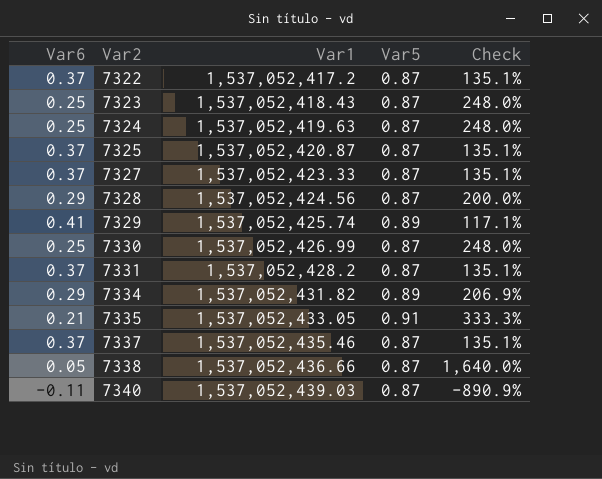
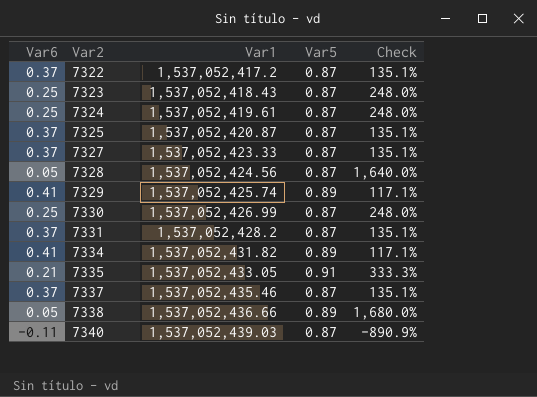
7324 | Var1: 1,537,052,419.63 -> 1,537,052,419.61
7328 | Var6: 0.29 -> 0.05
7328 | Check: 200.0% -> 1,640.0%
7334 | Var6: 0.29 -> 0.41
7334 | Check: 206.9% -> 117.1%
7338 | Var5: 0.87 -> 0.89
7338 | Check: 1,640.0% -> 1,680.0%

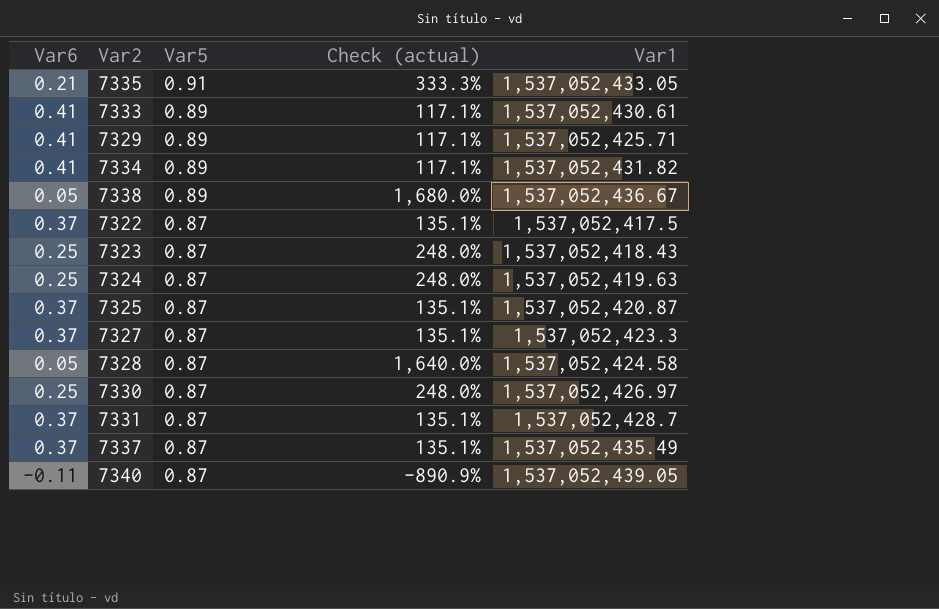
row order: Var2 ascending -> Var5 descending
column name: Check -> Check (actual)
column Var1 | position: 3 -> 5
row 7333: none -> 0.41 | 0.89 | 117.1% | 1,537,052,430.61
7329 | Var1: 1,537,052,425.74 -> 1,537,052,425.71
7338 | Var1: 1,537,052,436.66 -> 1,537,052,436.67
7322 | Var1: 1,537,052,417.2 -> 1,537,052,417.5
7324 | Var1: 1,537,052,419.61 -> 1,537,052,419.63
7327 | Var1: 1,537,052,423.33 -> 1,537,052,423.3
7328 | Var1: 1,537,052,424.56 -> 1,537,052,424.58
7330 | Var1: 1,537,052,426.99 -> 1,537,052,426.97
7331 | Var1: 1,537,052,428.2 -> 1,537,052,428.7
7337 | Var1: 1,537,052,435.46 -> 1,537,052,435.49
7340 | Var1: 1,537,052,439.03 -> 1,537,052,439.05

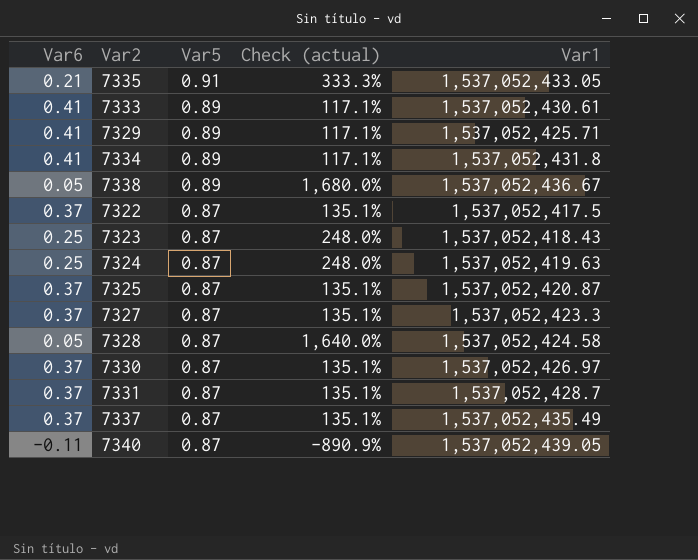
7334 | Var1: 1,537,052,431.82 -> 1,537,052,431.8
7330 | Var6: 0.25 -> 0.37
7330 | Check (actual): 248.0% -> 135.1%

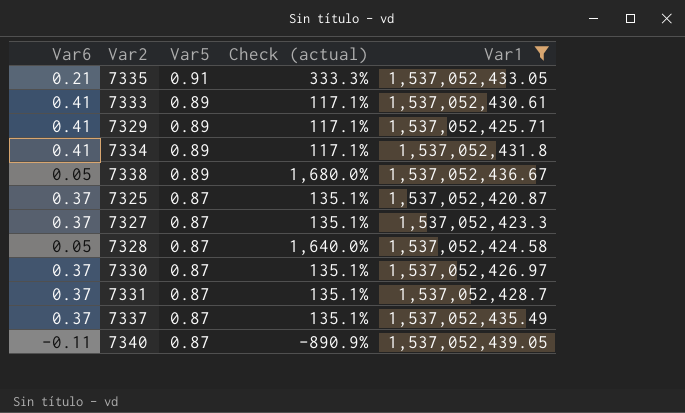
filter: none -> Var1 >= 1,537,052,420.87

